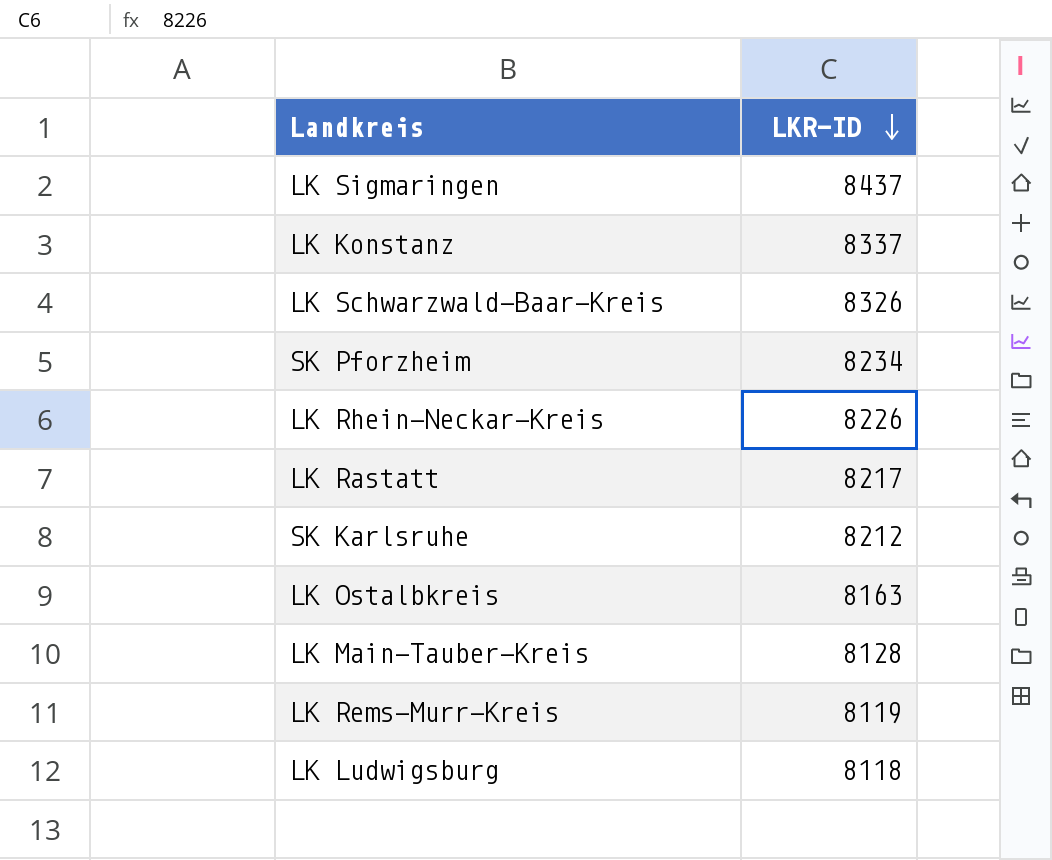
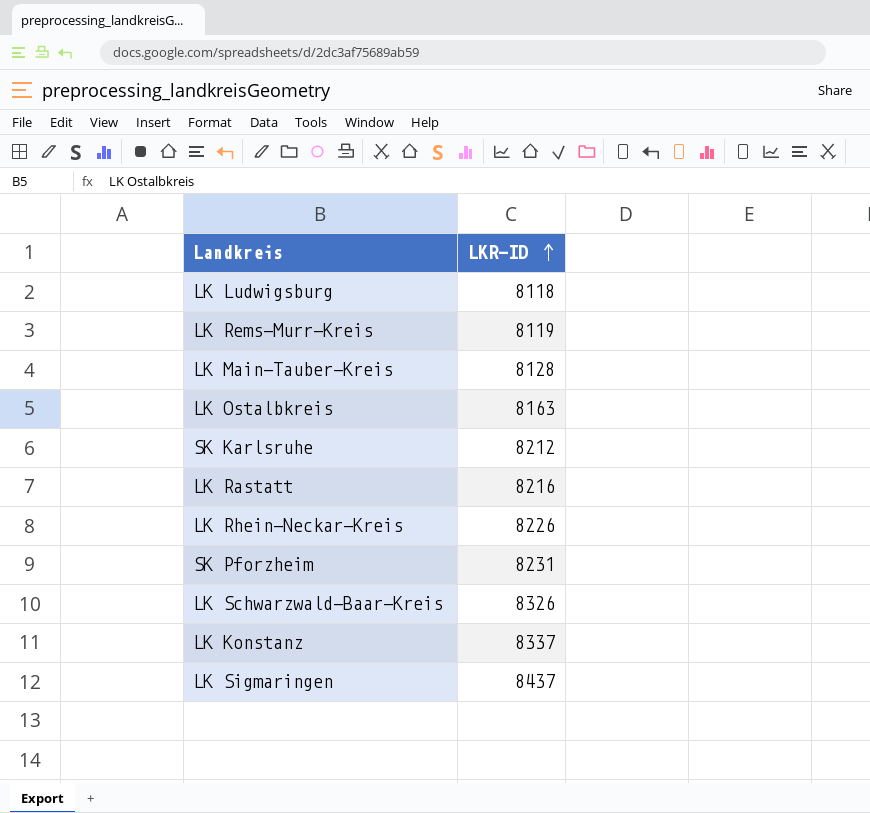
row order: LKR-ID descending -> LKR-ID ascending
LK Rastatt | LKR-ID: 8217 -> 8216
SK Pforzheim | LKR-ID: 8234 -> 8231

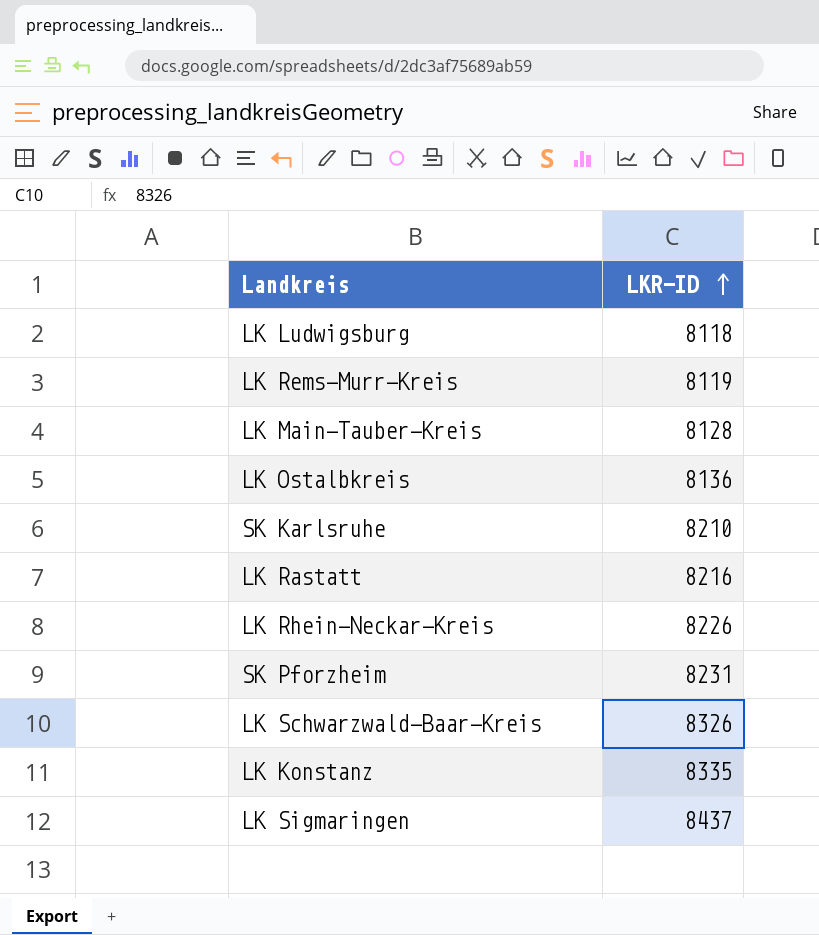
LK Ostalbkreis | LKR-ID: 8163 -> 8136
SK Karlsruhe | LKR-ID: 8212 -> 8210
LK Konstanz | LKR-ID: 8337 -> 8335

